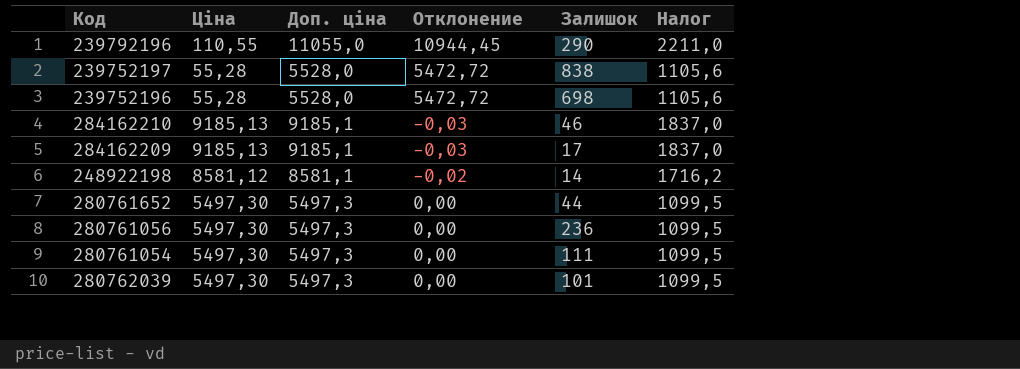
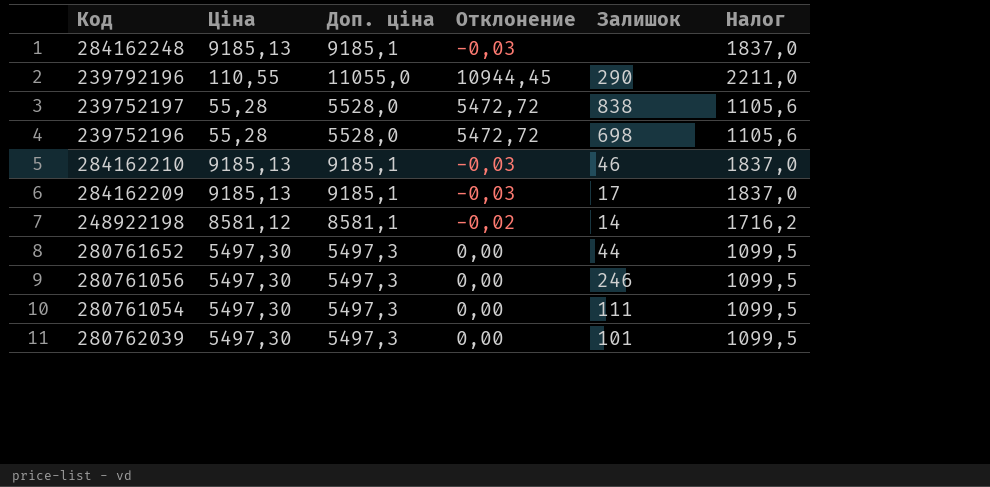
row 284162248: none -> 9185,13 | 9185,1 | -0,03 | none | 1837,0
280761056 | Залишок: 236 -> 246

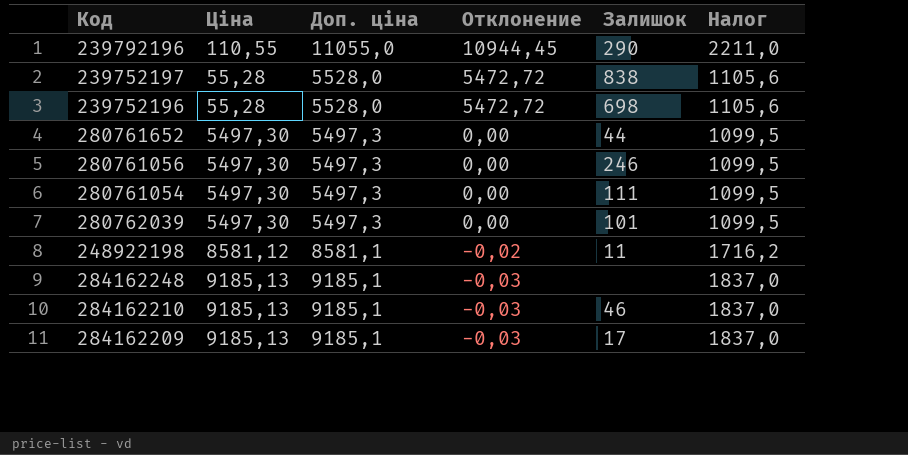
row order: none -> Отклонение descending
248922198 | Залишок: 14 -> 11

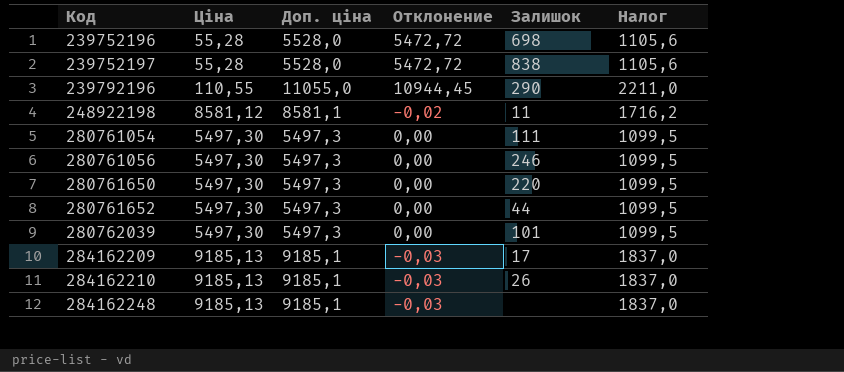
row order: Отклонение descending -> Код ascending
row 280761650: none -> 5497,30 | 5497,3 | 0,00 | 220 | 1099,5
284162210 | Залишок: 46 -> 26

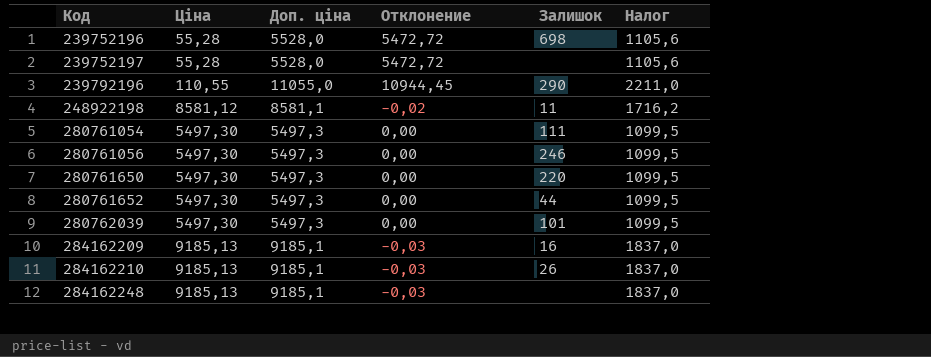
239752197 | Залишок: 838 -> none
284162209 | Залишок: 17 -> 16

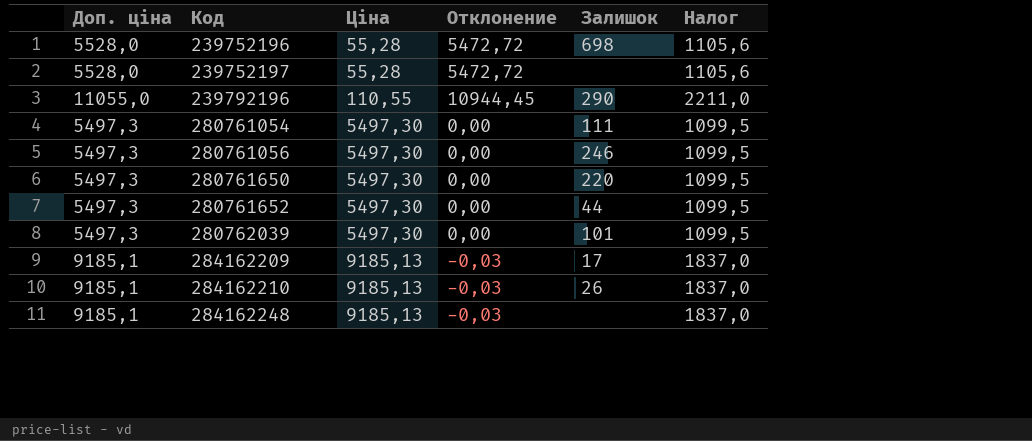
column Доп. ціна | position: 3 -> 1
row 248922198: 8581,12 | 8581,1 | -0,02 | 11 | 1716,2 -> none
284162209 | Залишок: 16 -> 17

